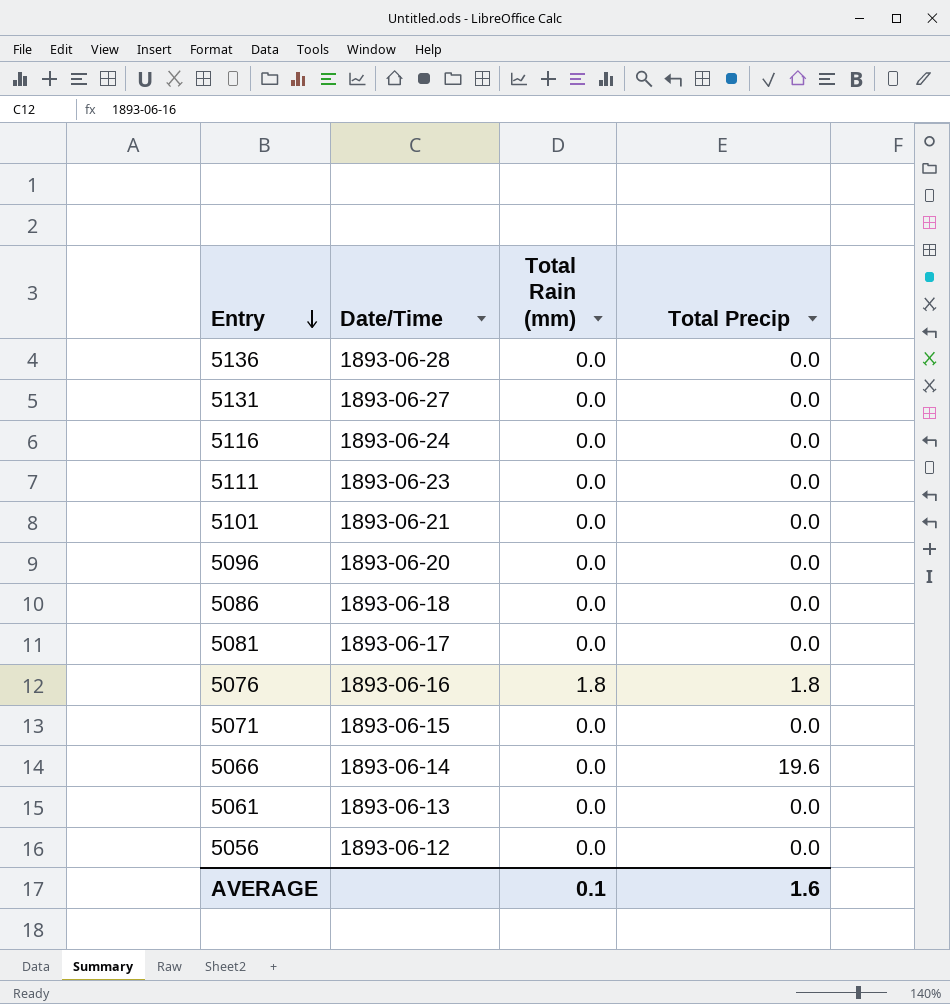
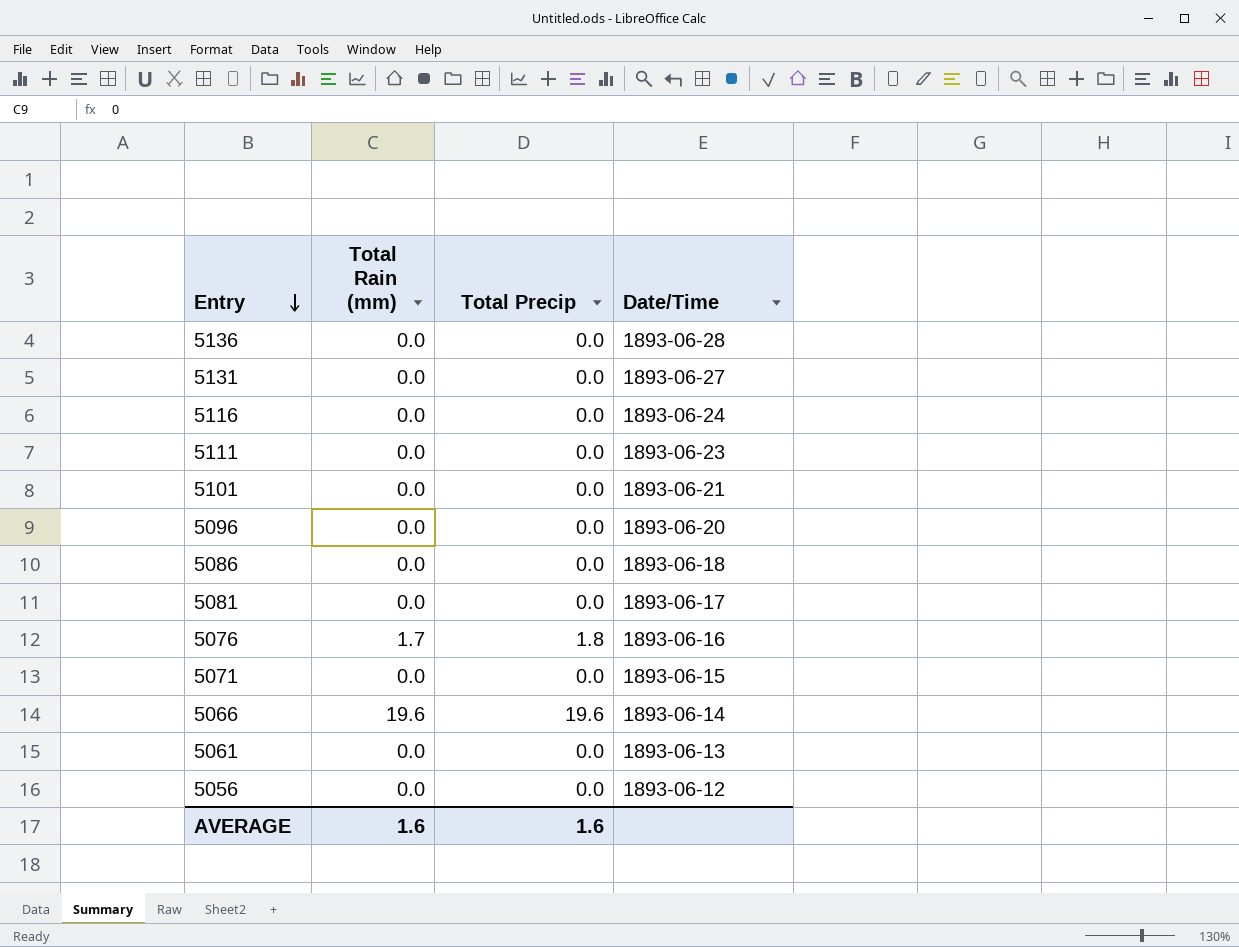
column Date/Time | position: 2 -> 4
5076 | Total Rain (mm): 1.8 -> 1.7
5066 | Total Rain (mm): 0.0 -> 19.6
AVERAGE | Total Rain (mm): 0.1 -> 1.6

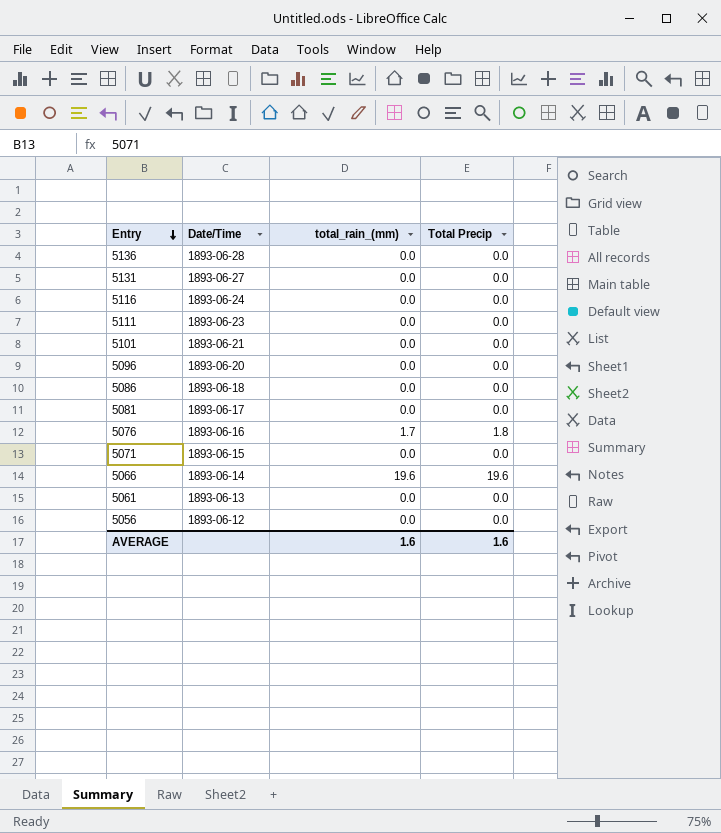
column Date/Time | position: 4 -> 2
column name: Total Rain (mm) -> total_rain_(mm)

